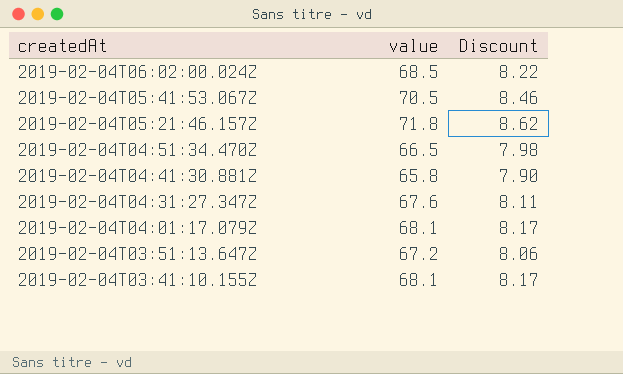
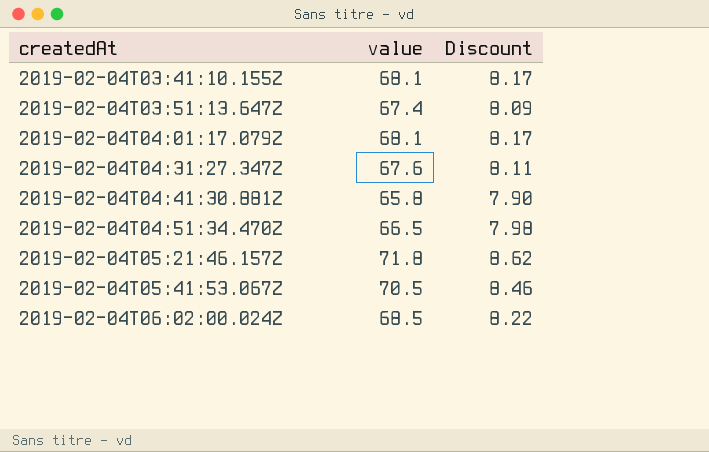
row order: createdAt descending -> createdAt ascending
2019-02-04T03:51:13.647Z | value: 67.2 -> 67.4
2019-02-04T03:51:13.647Z | Discount: 8.06 -> 8.09

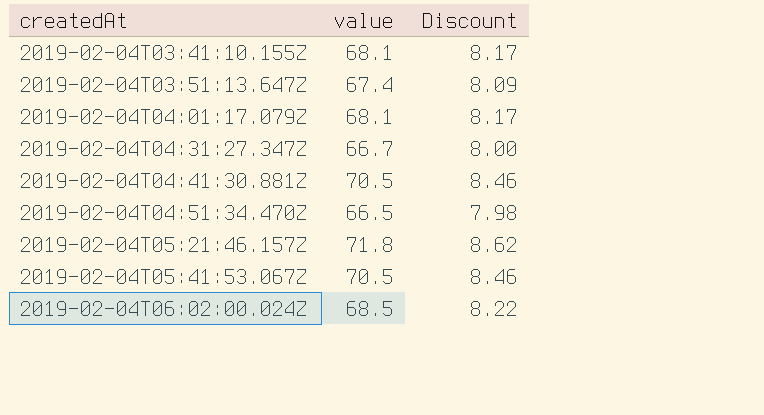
2019-02-04T04:31:27.347Z | value: 67.6 -> 66.7
2019-02-04T04:31:27.347Z | Discount: 8.11 -> 8.00
2019-02-04T04:41:30.881Z | value: 65.8 -> 70.5
2019-02-04T04:41:30.881Z | Discount: 7.90 -> 8.46

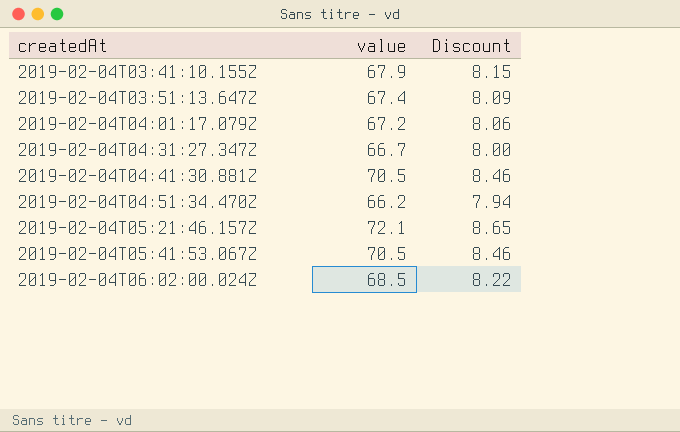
2019-02-04T03:41:10.155Z | value: 68.1 -> 67.9
2019-02-04T03:41:10.155Z | Discount: 8.17 -> 8.15
2019-02-04T04:01:17.079Z | value: 68.1 -> 67.2
2019-02-04T04:01:17.079Z | Discount: 8.17 -> 8.06
2019-02-04T04:51:34.470Z | value: 66.5 -> 66.2
2019-02-04T04:51:34.470Z | Discount: 7.98 -> 7.94
2019-02-04T05:21:46.157Z | value: 71.8 -> 72.1
2019-02-04T05:21:46.157Z | Discount: 8.62 -> 8.65

